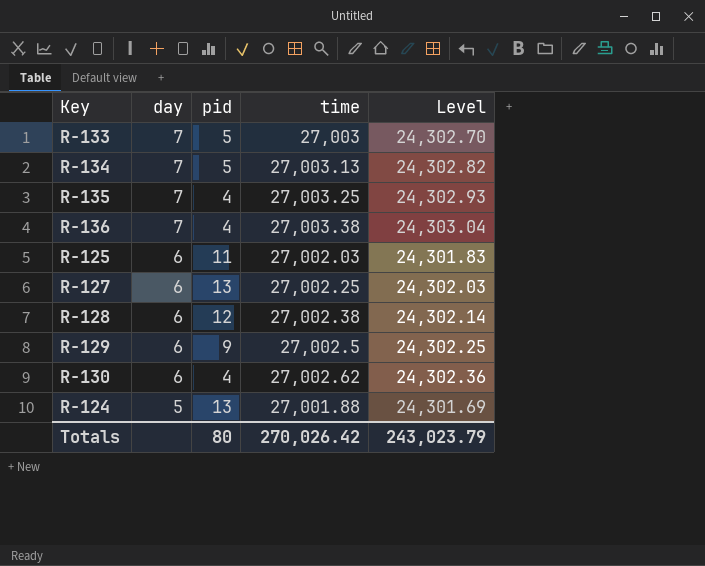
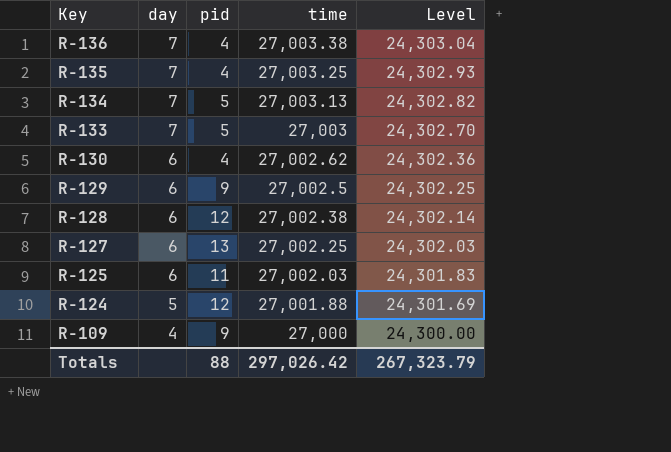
row order: day descending -> Key descending
R-124 | pid: 13 -> 12
row R-109: none -> 4 | 9 | 27,000 | 24,300.00
Totals | pid: 80 -> 88
Totals | time: 270,026.42 -> 297,026.42
Totals | Level: 243,023.79 -> 267,323.79

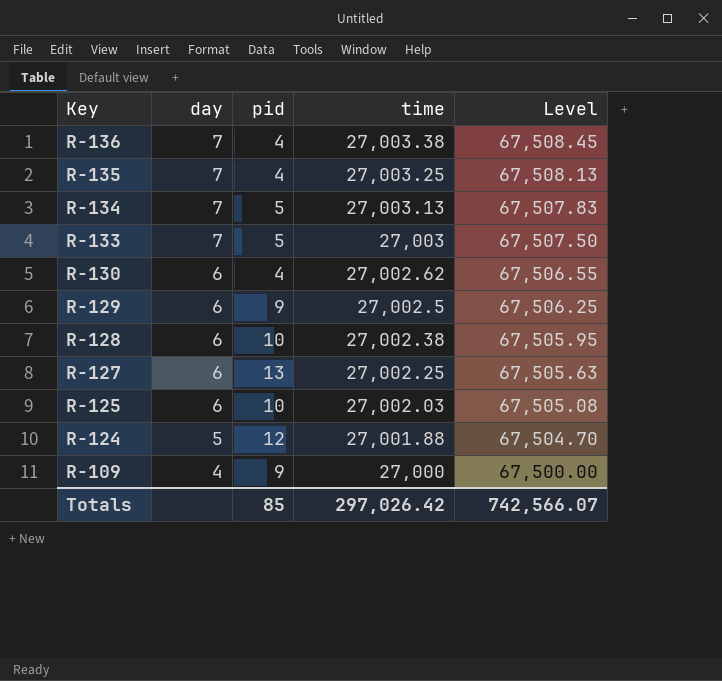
column Level | formula: [time] * 0.9 -> [time] * 2.5
R-128 | pid: 12 -> 10
R-125 | pid: 11 -> 10
Totals | pid: 88 -> 85
Totals | Level: 267,323.79 -> 742,566.07

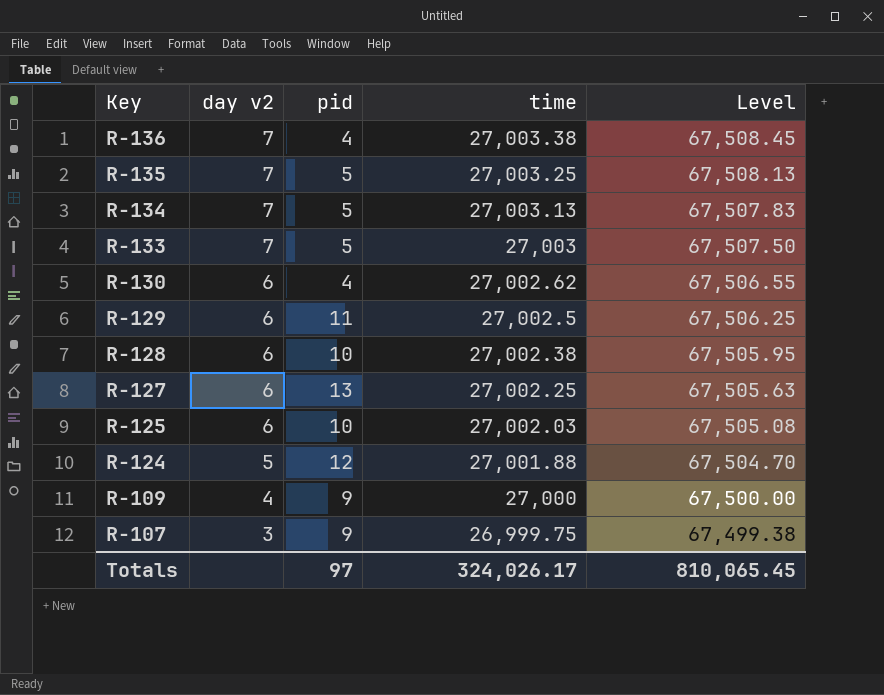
column name: day -> day v2
R-135 | pid: 4 -> 5
R-129 | pid: 9 -> 11
row R-107: none -> 3 | 9 | 26,999.75 | 67,499.38
Totals | pid: 85 -> 97
Totals | time: 297,026.42 -> 324,026.17
Totals | Level: 742,566.07 -> 810,065.45

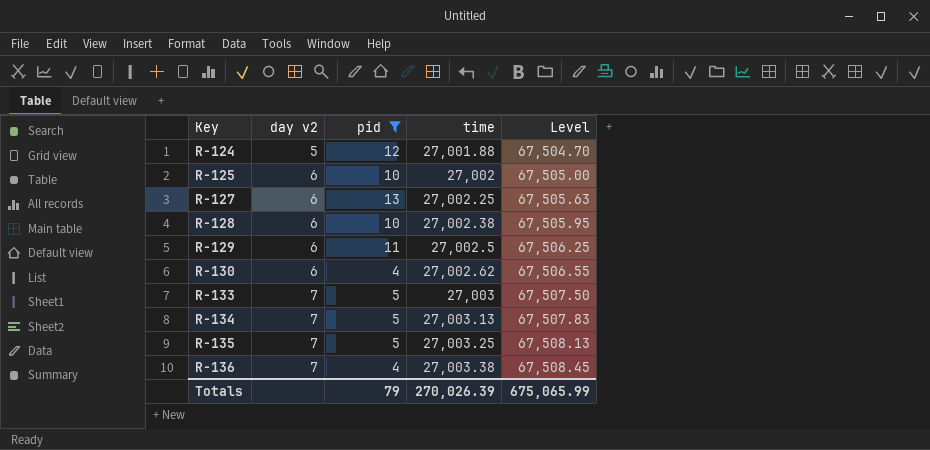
filter: none -> pid != 9
row order: Key descending -> Key ascending
R-125 | time: 27,002.03 -> 27,002
R-125 | Level: 67,505.08 -> 67,505.00
Totals | pid: 97 -> 79
Totals | time: 324,026.17 -> 270,026.39
Totals | Level: 810,065.45 -> 675,065.99

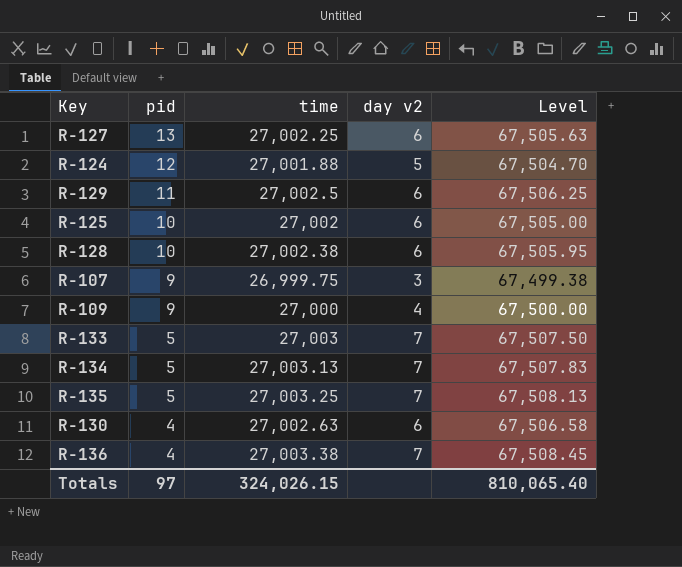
filter: pid != 9 -> none
row order: Key ascending -> pid descending
column day v2 | position: 2 -> 4
R-130 | time: 27,002.62 -> 27,002.63
R-130 | Level: 67,506.55 -> 67,506.58
Totals | pid: 79 -> 97
Totals | time: 270,026.39 -> 324,026.15
Totals | Level: 675,065.99 -> 810,065.40

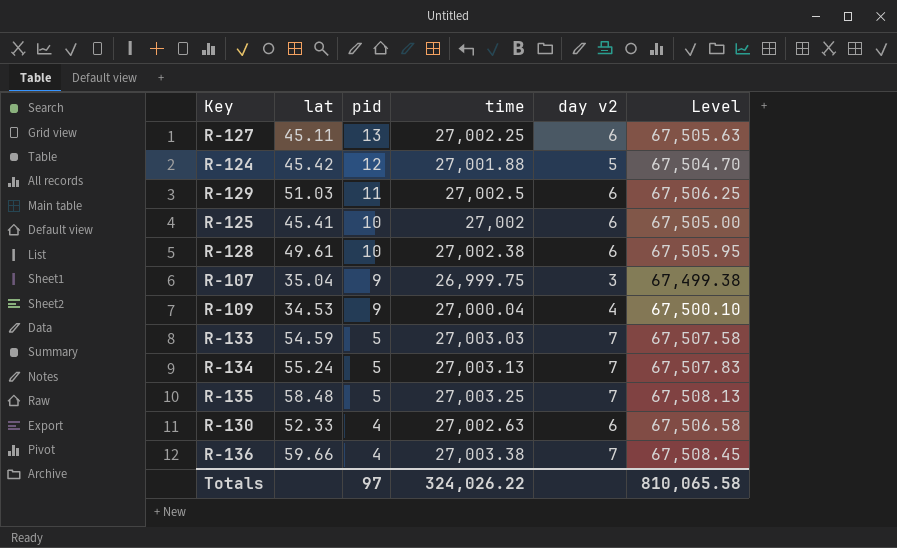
column lat | position: none -> 2
R-109 | time: 27,000 -> 27,000.04
R-109 | Level: 67,500.00 -> 67,500.10
R-133 | time: 27,003 -> 27,003.03
R-133 | Level: 67,507.50 -> 67,507.58
Totals | time: 324,026.15 -> 324,026.22
Totals | Level: 810,065.40 -> 810,065.58

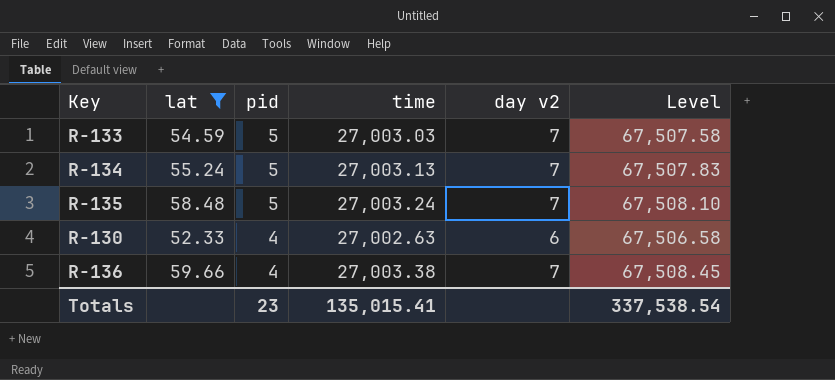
filter: none -> lat >= 52.33
R-135 | time: 27,003.25 -> 27,003.24
R-135 | Level: 67,508.13 -> 67,508.10
Totals | pid: 97 -> 23
Totals | time: 324,026.22 -> 135,015.41
Totals | Level: 810,065.58 -> 337,538.54

